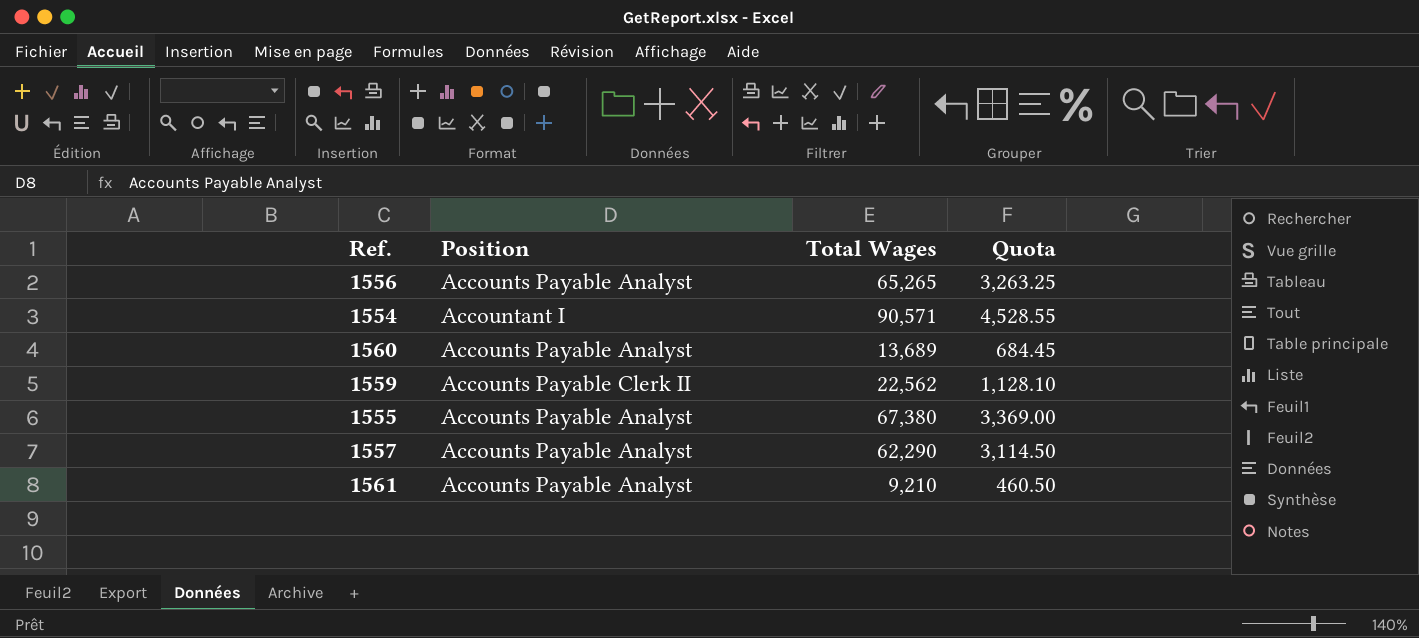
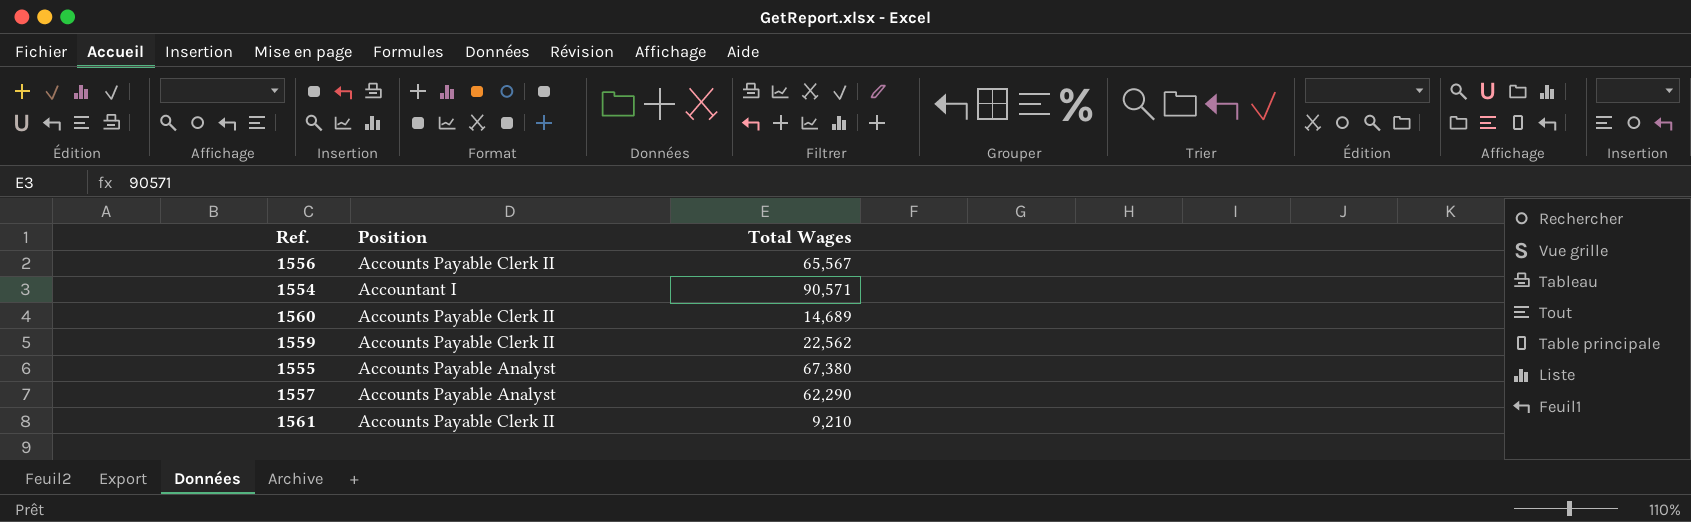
column Quota | formula: [Total Wages] * 0.05 -> none
1556 | Position: Accounts Payable Analyst -> Accounts Payable Clerk II
1556 | Total Wages: 65,265 -> 65,567
1560 | Position: Accounts Payable Analyst -> Accounts Payable Clerk II
1560 | Total Wages: 13,689 -> 14,689
1561 | Position: Accounts Payable Analyst -> Accounts Payable Clerk II

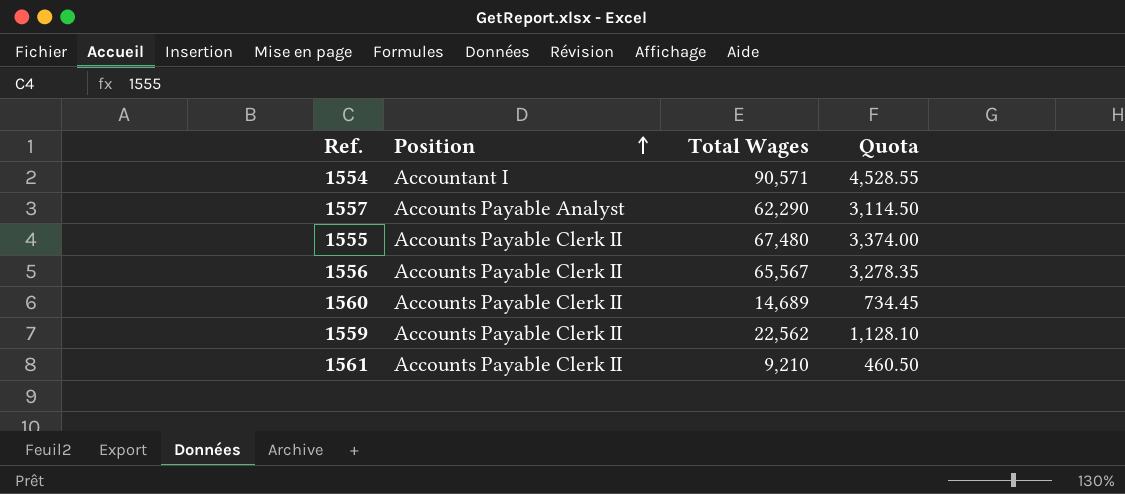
row order: none -> Position ascending
column Quota | formula: none -> [Total Wages] * 0.05
1555 | Position: Accounts Payable Analyst -> Accounts Payable Clerk II
1555 | Total Wages: 67,380 -> 67,480

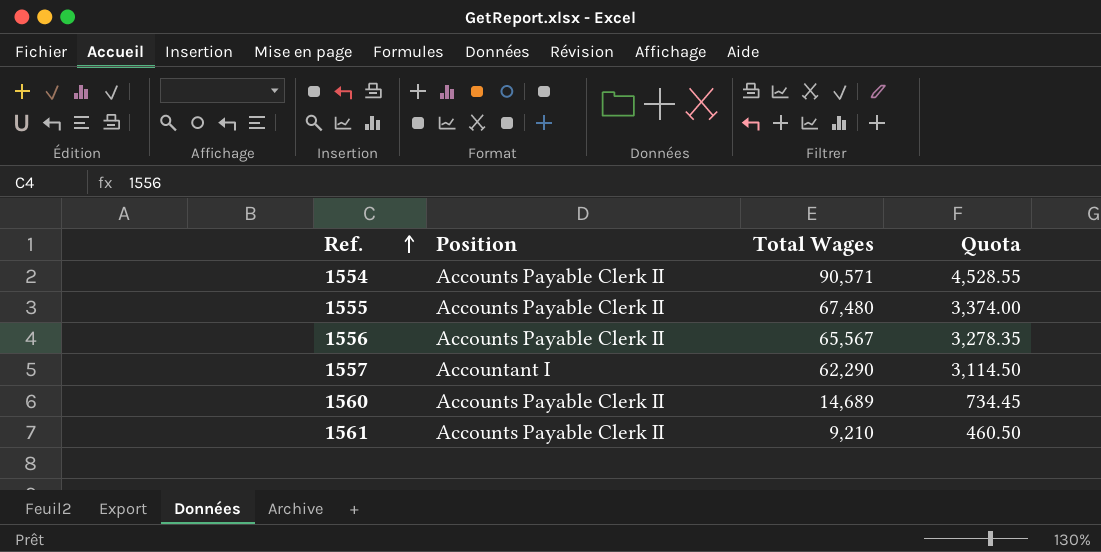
row order: Position ascending -> Ref. ascending
row 1559: Accounts Payable Clerk II | 22,562 | 1,128.10 -> none
1554 | Position: Accountant I -> Accounts Payable Clerk II
1557 | Position: Accounts Payable Analyst -> Accountant I

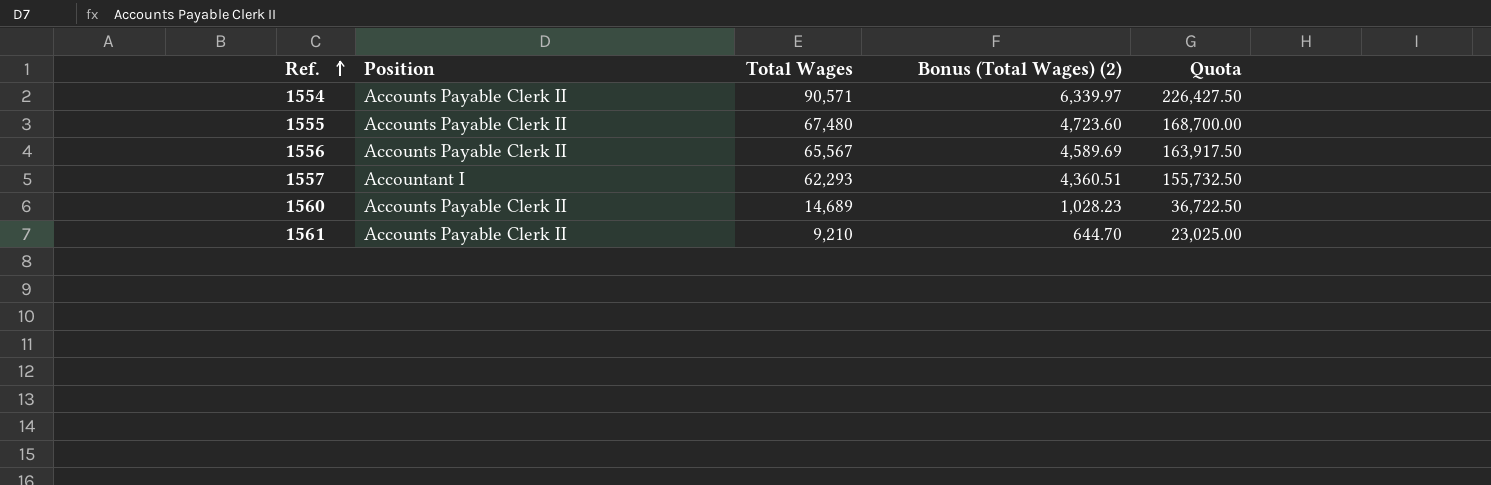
column Bonus (Total Wages) (2) | formula: none -> [Total Wages] * 0.07
column Quota | formula: [Total Wages] * 0.05 -> [Total Wages] * 2.5
1557 | Total Wages: 62,290 -> 62,293

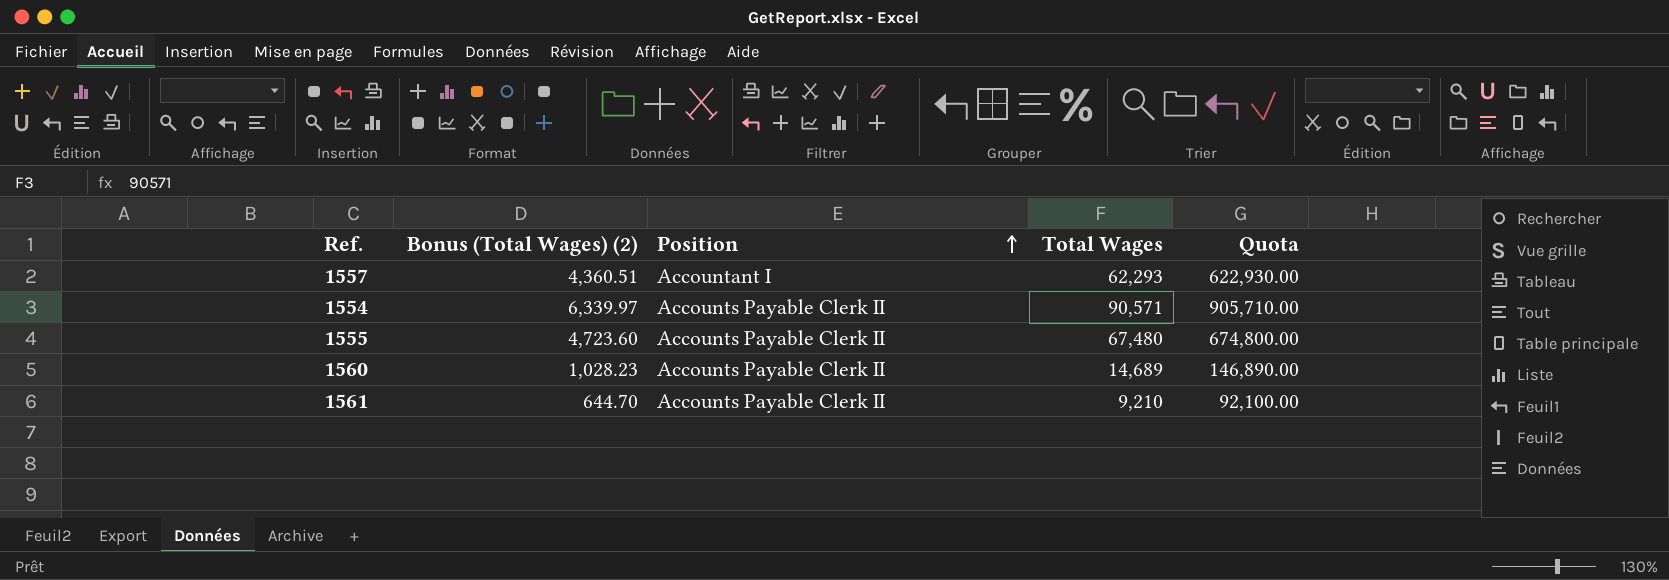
row order: Ref. ascending -> Position ascending
column Bonus (Total Wages) (2) | position: 4 -> 2
column Quota | formula: [Total Wages] * 2.5 -> [Total Wages] * 10
row 1556: Accounts Payable Clerk II | 65,567 | 4,589.69 | 163,917.50 -> none

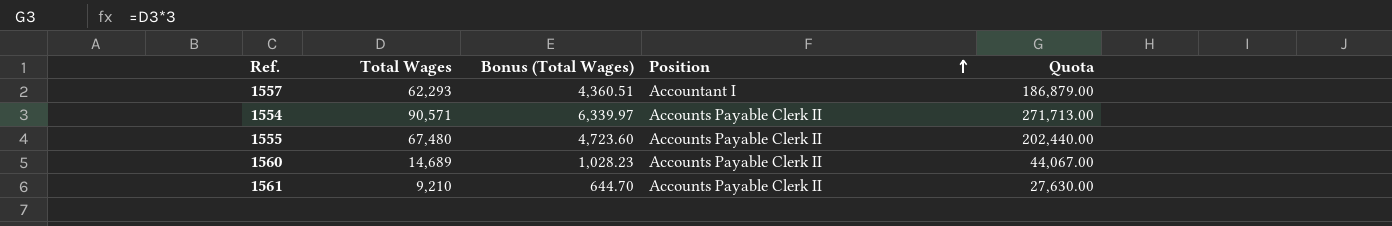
column Total Wages | position: 4 -> 2
column name: Bonus (Total Wages) (2) -> Bonus (Total Wages)
column Quota | formula: [Total Wages] * 10 -> [Total Wages] * 3

